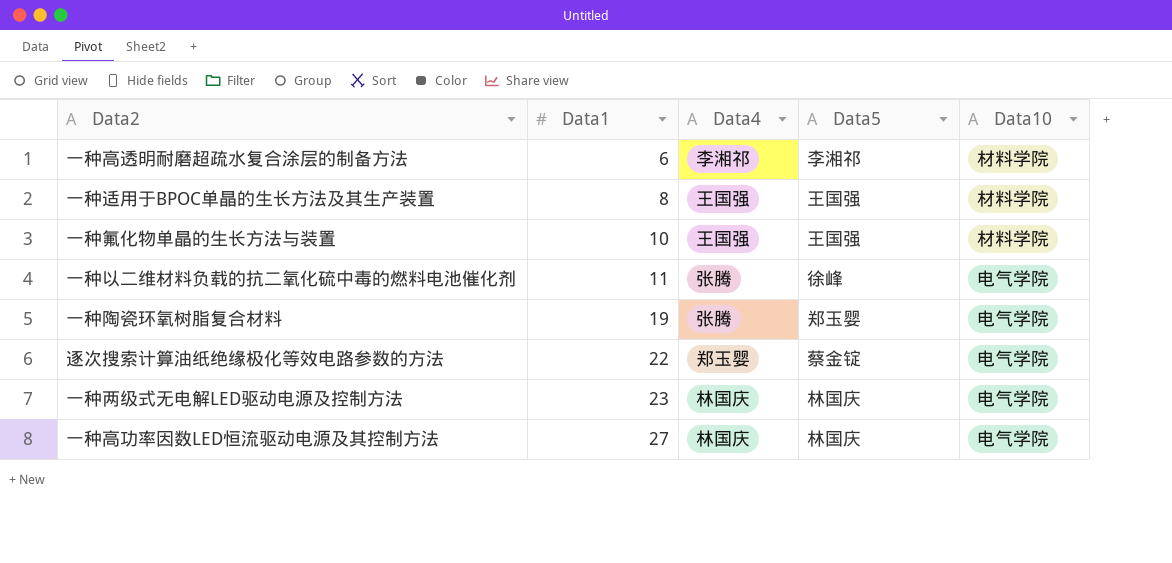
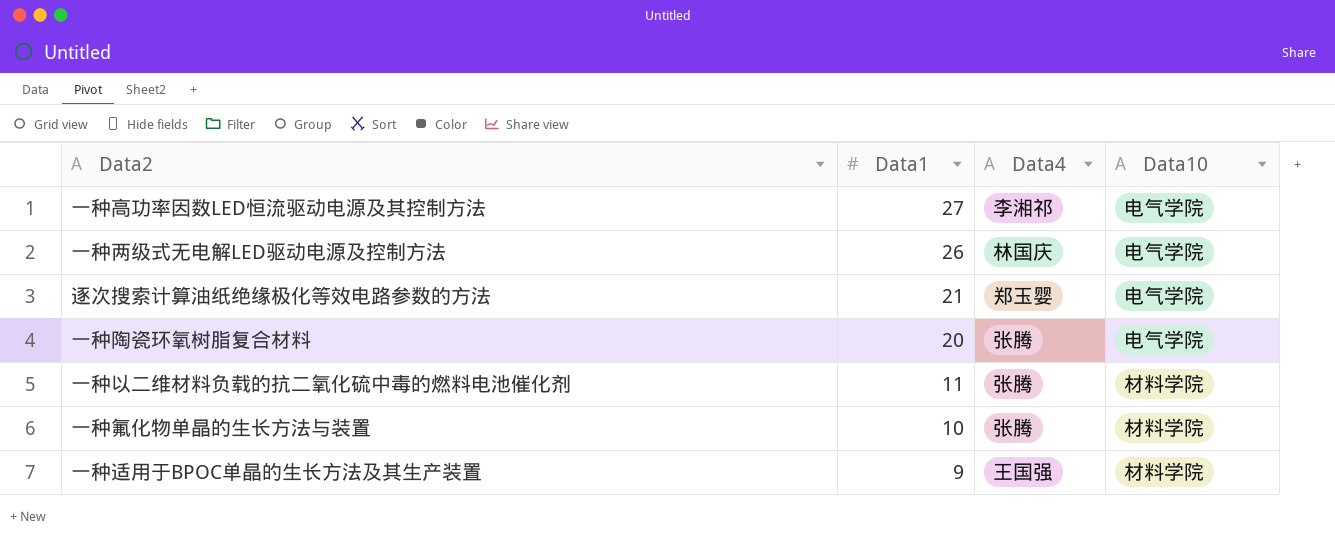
row order: Data1 ascending -> Data1 descending
column Data5 | position: 4 -> none
row 一种高透明耐磨超疏水复合涂层的制备方法: 6 | 李湘祁 | 李湘祁 | 材料学院 -> none
一种高功率因数LED恒流驱动电源及其控制方法 | Data4: 林国庆 -> 李湘祁
一种两级式无电解LED驱动电源及控制方法 | Data1: 23 -> 26
逐次搜索计算油纸绝缘极化等效电路参数的方法 | Data1: 22 -> 21
一种陶瓷环氧树脂复合材料 | Data1: 19 -> 20
一种以二维材料负载的抗二氧化硫中毒的燃料电池催化剂 | Data10: 电气学院 -> 材料学院
一种氟化物单晶的生长方法与装置 | Data4: 王国强 -> 张腾
一种适用于BPOC单晶的生长方法及其生产装置 | Data1: 8 -> 9

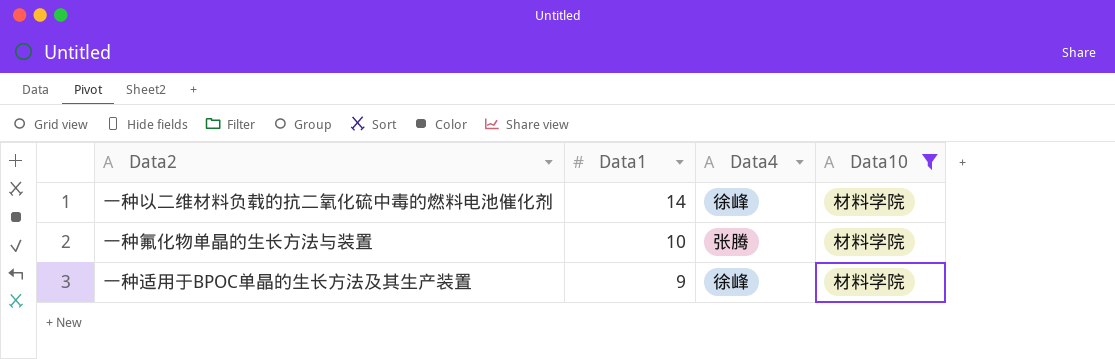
filter: none -> Data10 = 材料学院
一种以二维材料负载的抗二氧化硫中毒的燃料电池催化剂 | Data1: 11 -> 14
一种以二维材料负载的抗二氧化硫中毒的燃料电池催化剂 | Data4: 张腾 -> 徐峰
一种适用于BPOC单晶的生长方法及其生产装置 | Data4: 王国强 -> 徐峰

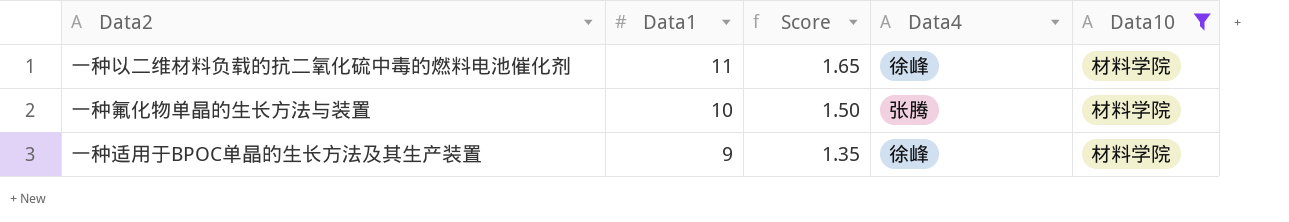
column Score | formula: none -> [Data1] * 0.15
一种以二维材料负载的抗二氧化硫中毒的燃料电池催化剂 | Data1: 14 -> 11

